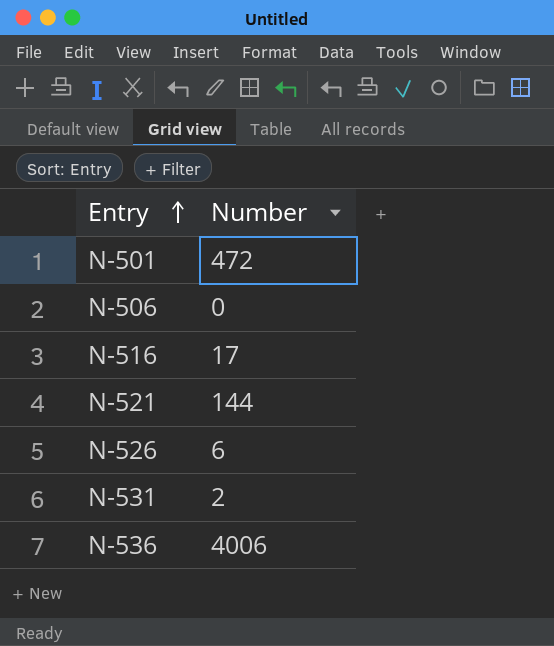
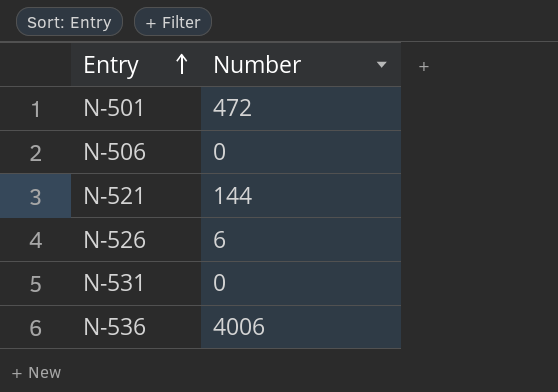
row N-516: 17 -> none
N-531 | Number: 2 -> 0

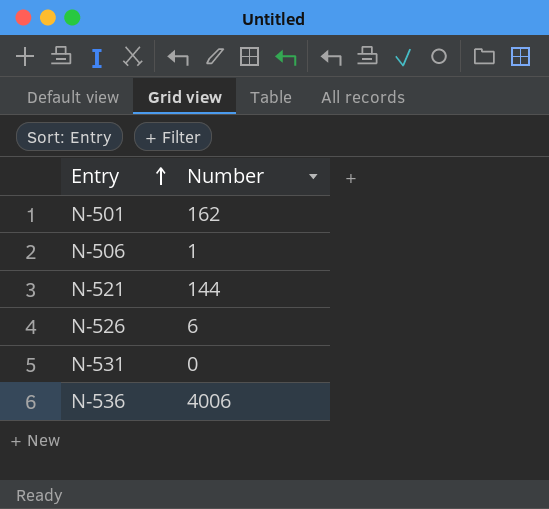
N-501 | Number: 472 -> 162
N-506 | Number: 0 -> 1

